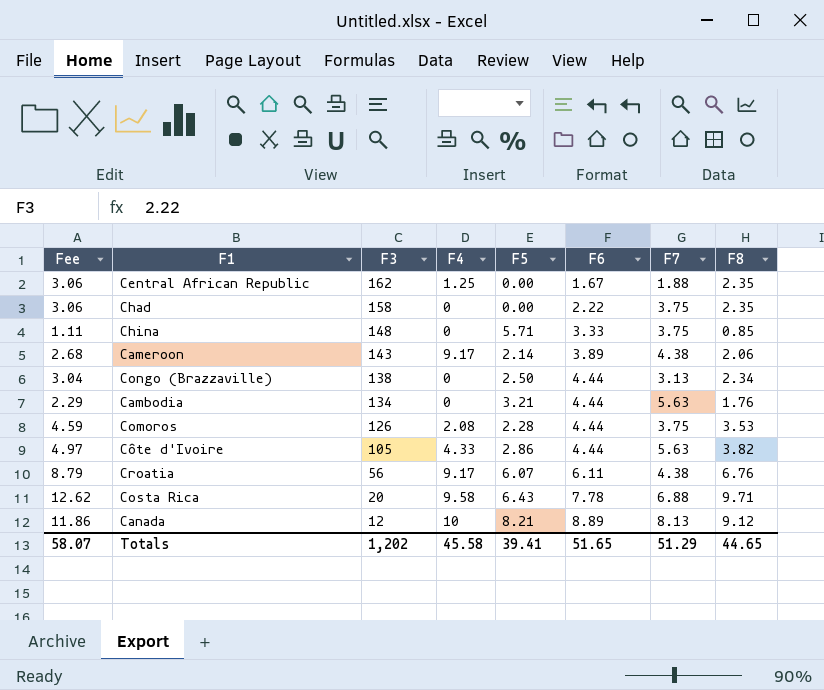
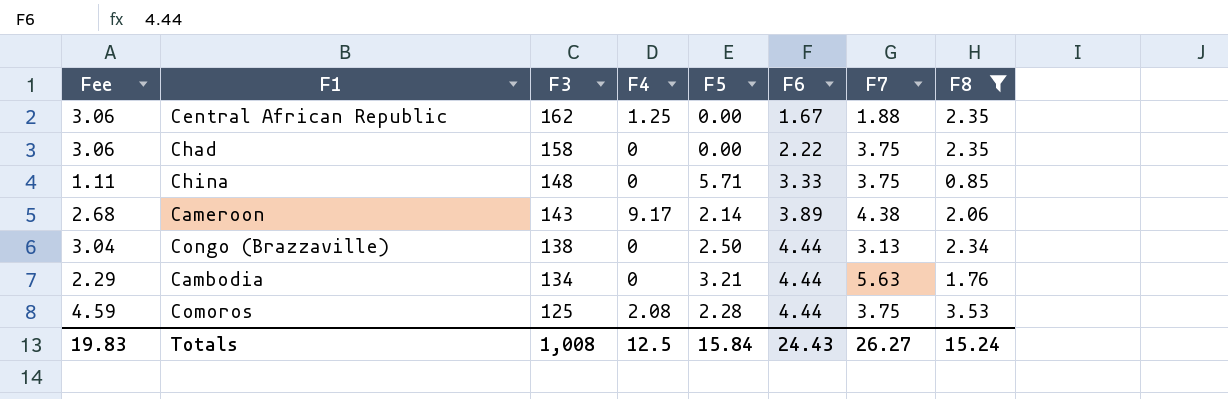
filter: none -> F8 <= 3.53
Comoros | F3: 126 -> 125
Totals | Fee: 58.07 -> 19.83
Totals | F3: 1,202 -> 1,008
Totals | F4: 45.58 -> 12.5
Totals | F5: 39.41 -> 15.84
Totals | F6: 51.65 -> 24.43
Totals | F7: 51.29 -> 26.27
Totals | F8: 44.65 -> 15.24

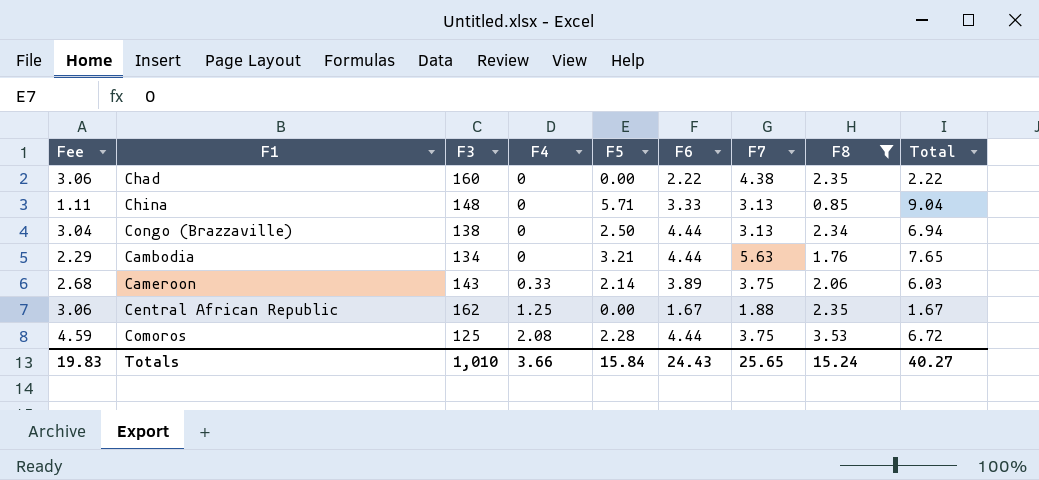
row order: F3 descending -> F4 ascending
column Total | formula: none -> [F5] + [F6]
Chad | F3: 158 -> 160
Chad | F7: 3.75 -> 4.38
China | F7: 3.75 -> 3.13
Cameroon | F4: 9.17 -> 0.33
Cameroon | F7: 4.38 -> 3.75
Totals | F3: 1,008 -> 1,010
Totals | F4: 12.5 -> 3.66
Totals | F7: 26.27 -> 25.65

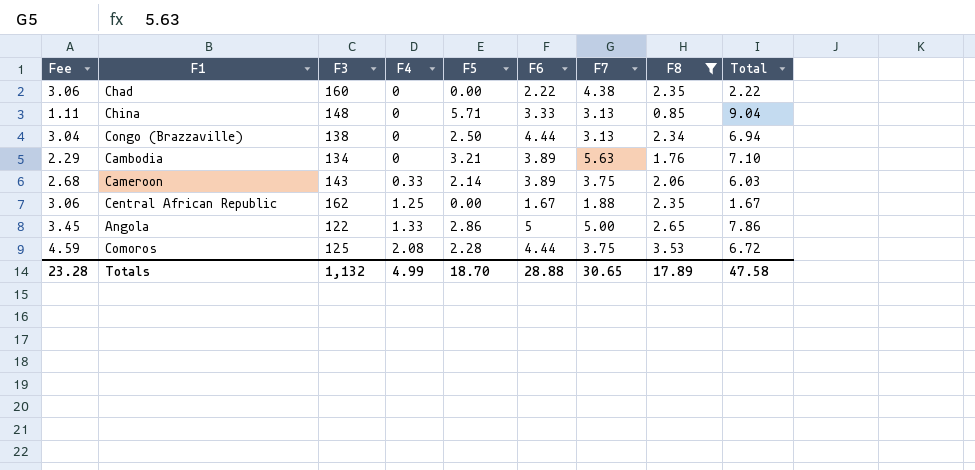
Cambodia | F6: 4.44 -> 3.89
Cambodia | Total: 7.65 -> 7.10
row Angola: none -> 3.45 | 122 | 1.33 | 2.86 | 5 | 5.00 | 2.65 | 7.86
Totals | Fee: 19.83 -> 23.28
Totals | F3: 1,010 -> 1,132
Totals | F4: 3.66 -> 4.99
Totals | F5: 15.84 -> 18.70
Totals | F6: 24.43 -> 28.88
Totals | F7: 25.65 -> 30.65
Totals | F8: 15.24 -> 17.89
Totals | Total: 40.27 -> 47.58

